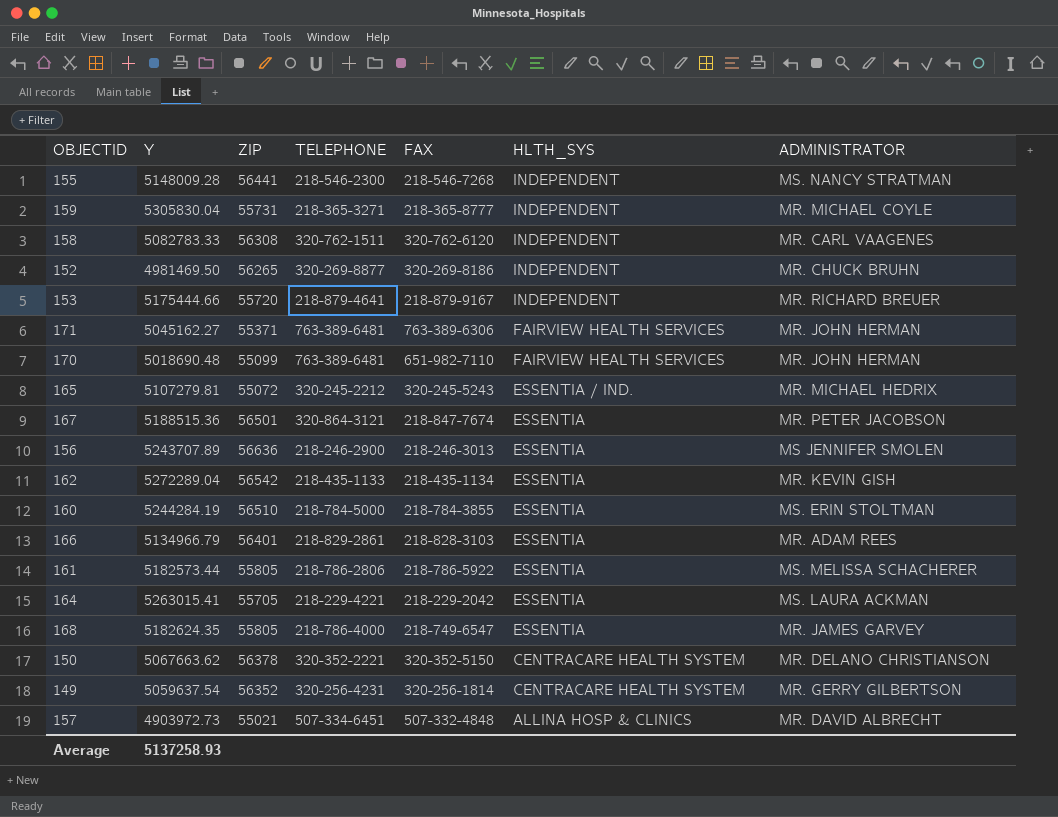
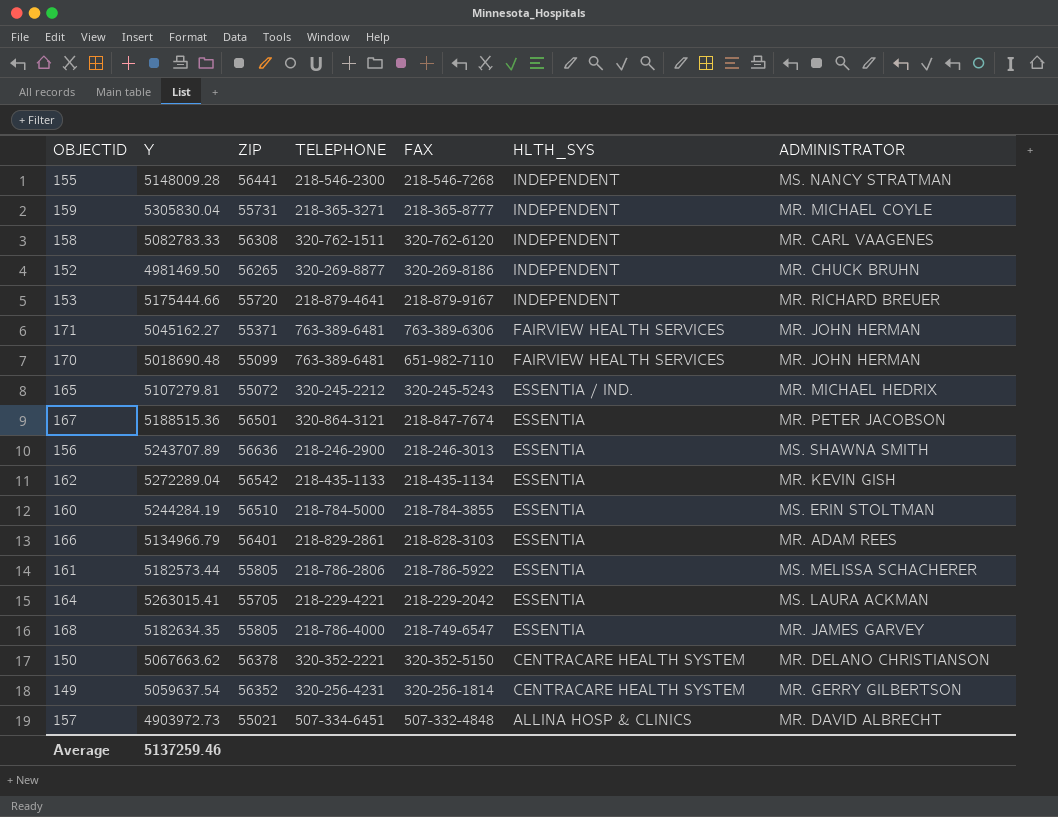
156 | ADMINISTRATOR: MS JENNIFER SMOLEN -> MS. SHAWNA SMITH
168 | Y: 5182624.35 -> 5182634.35
Average | Y: 5137258.93 -> 5137259.46

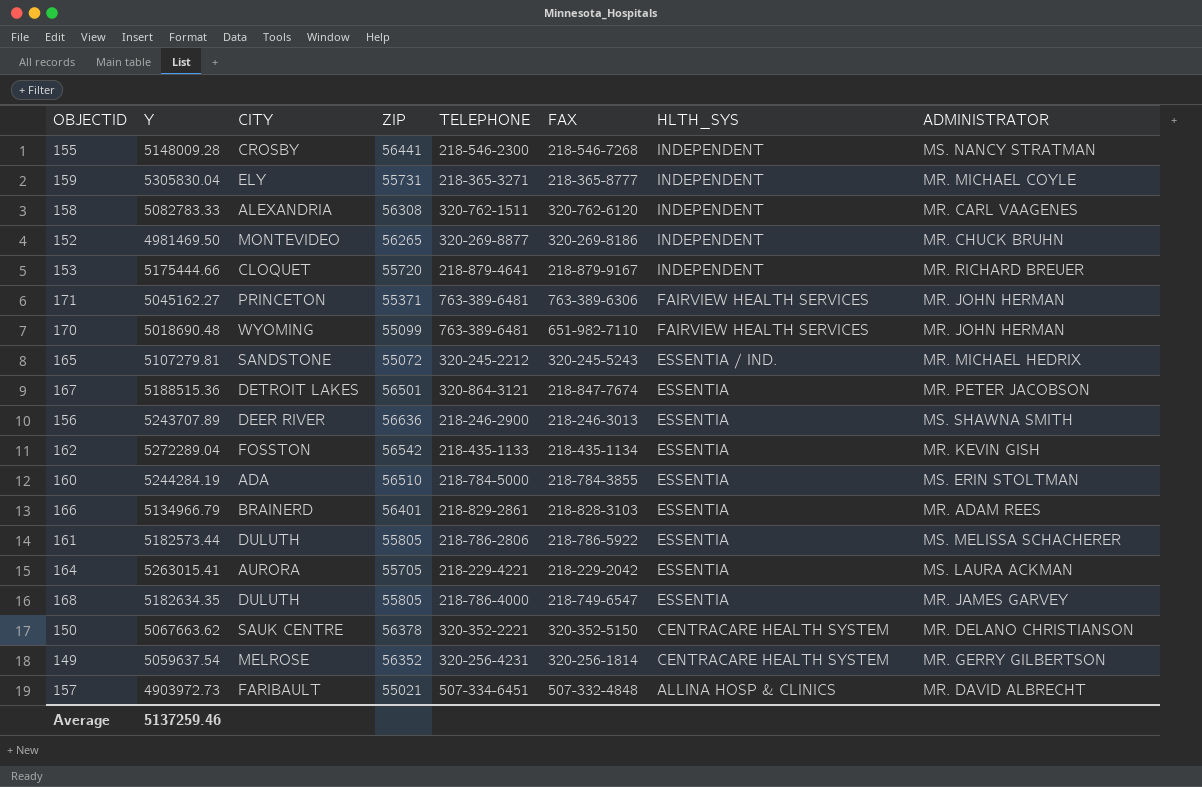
column CITY | position: none -> 3

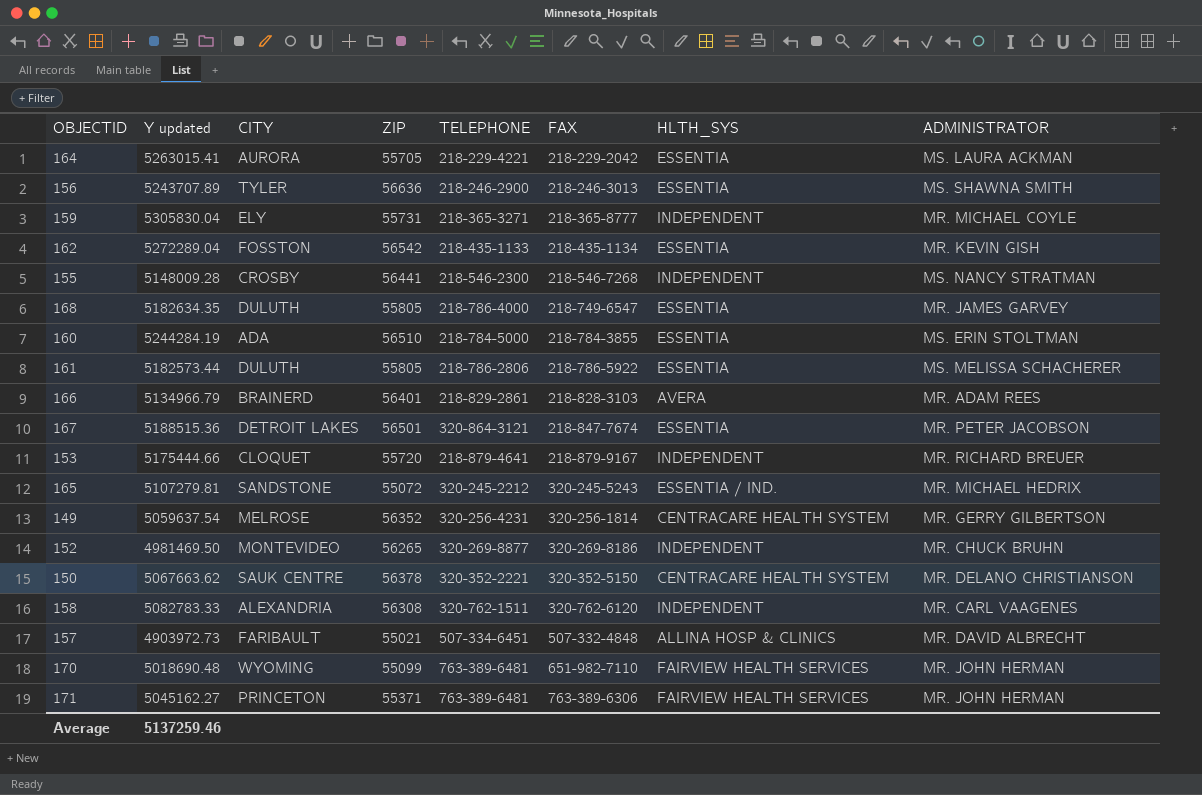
row order: HLTH_SYS descending -> FAX ascending
column name: Y -> Y updated
156 | CITY: DEER RIVER -> TYLER
166 | HLTH_SYS: ESSENTIA -> AVERA

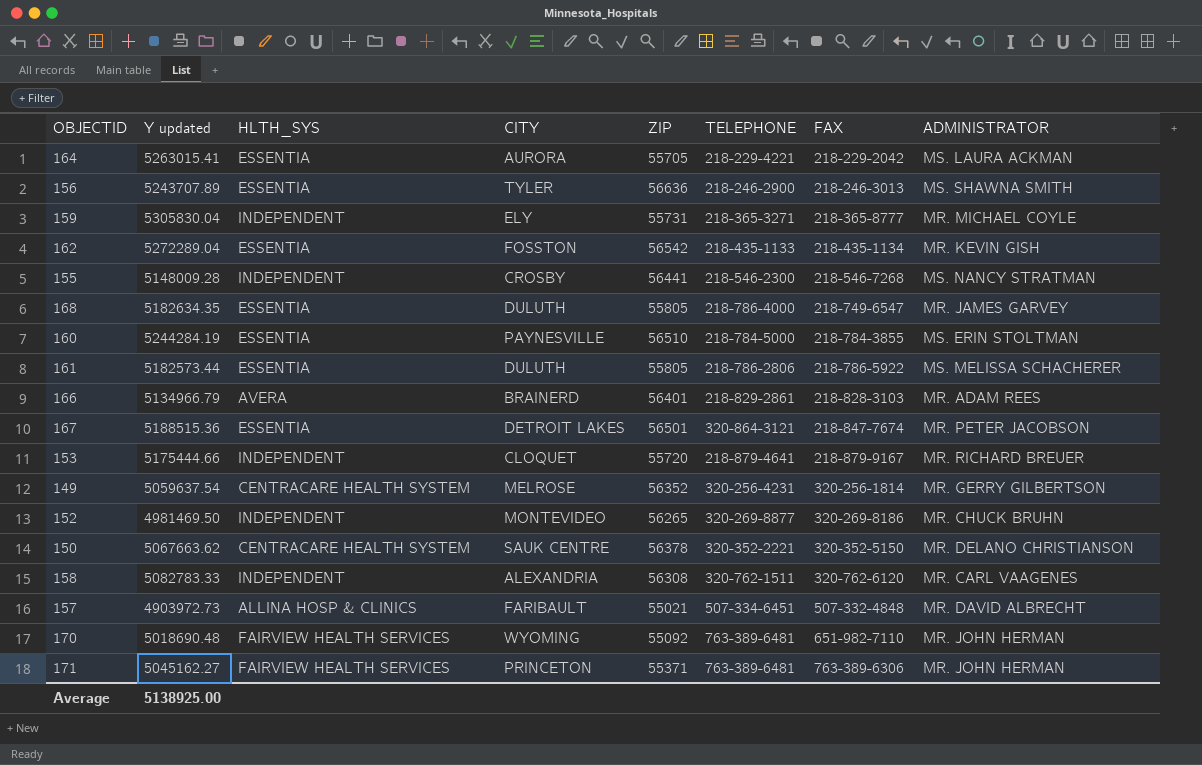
column HLTH_SYS | position: 7 -> 3
row 165: 5107279.81 | SANDSTONE | 55072 | 320-245-2212 | 320-245-5243 | ESSENTIA / IND. | MR. MICHAEL HEDRIX -> none
160 | CITY: ADA -> PAYNESVILLE
170 | ZIP: 55099 -> 55092
Average | Y updated: 5137259.46 -> 5138925.00

